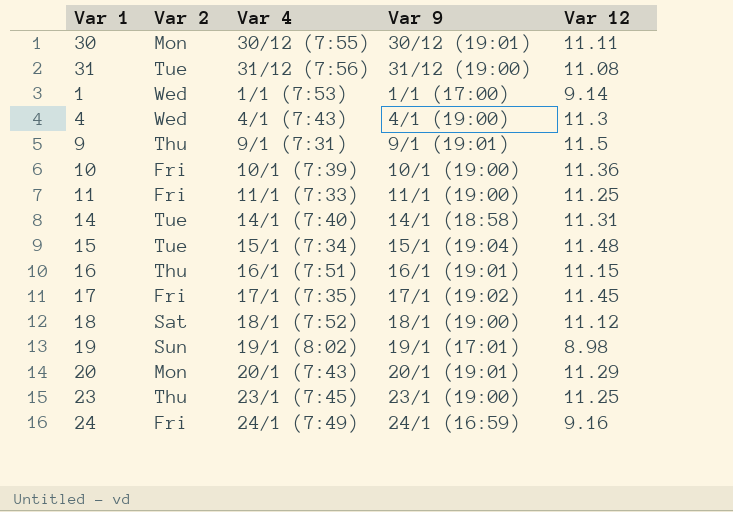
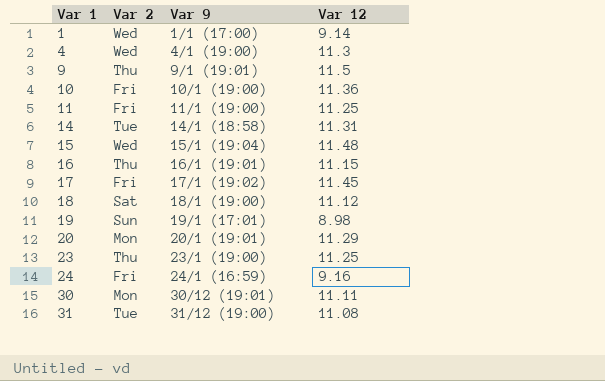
row order: none -> Var 1 ascending
column Var 4 | position: 3 -> none
15 | Var 2: Tue -> Wed

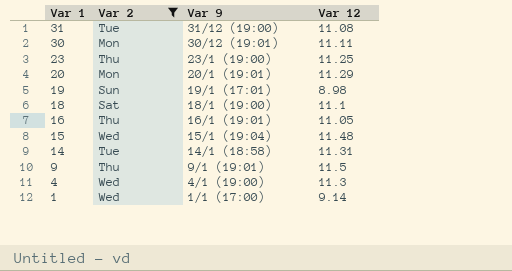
filter: none -> Var 2 != Fri
row order: Var 1 ascending -> Var 1 descending
18 | Var 12: 11.12 -> 11.1
16 | Var 12: 11.15 -> 11.05

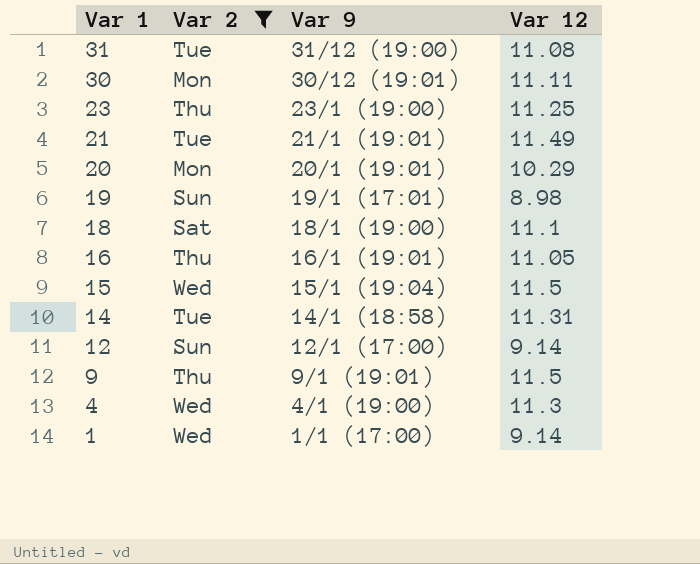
row 21: none -> Tue | 21/1 (19:01) | 11.49
20 | Var 12: 11.29 -> 10.29
15 | Var 12: 11.48 -> 11.5
row 12: none -> Sun | 12/1 (17:00) | 9.14

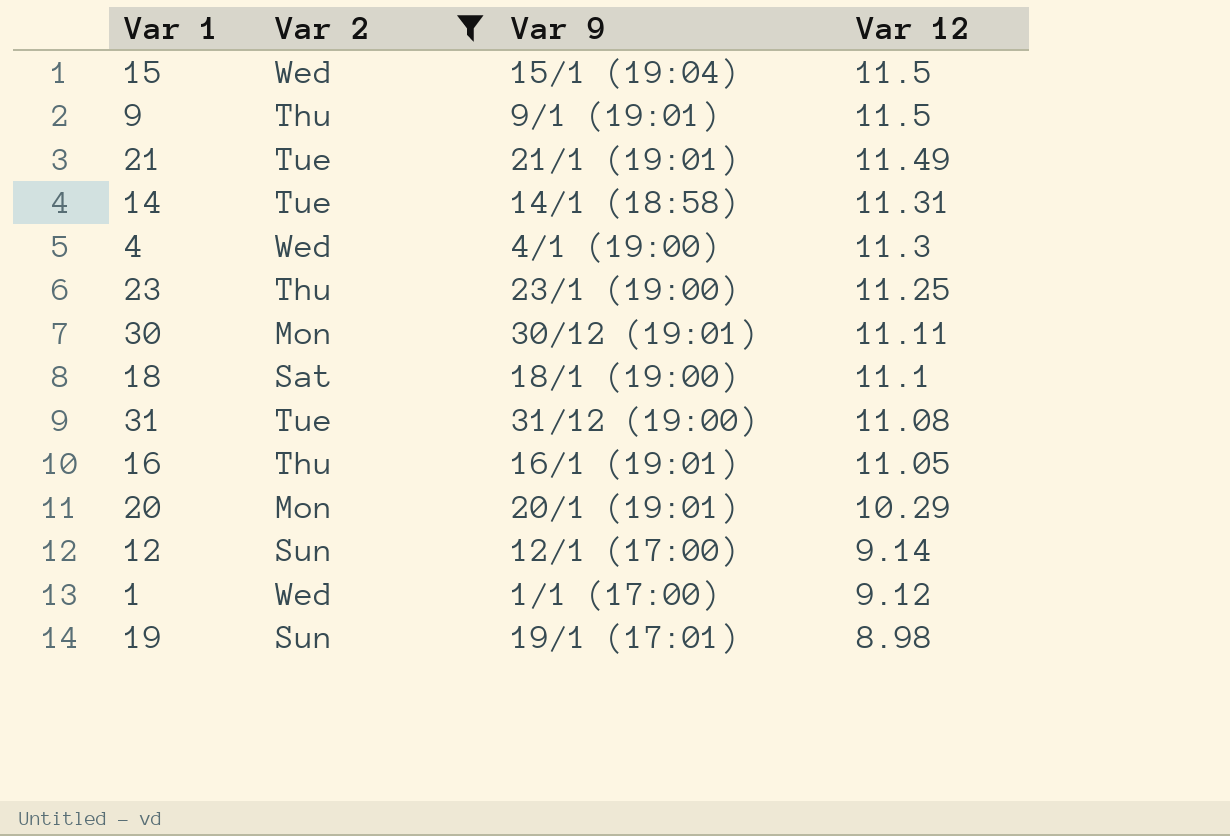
row order: Var 1 descending -> Var 12 descending
1 | Var 12: 9.14 -> 9.12

